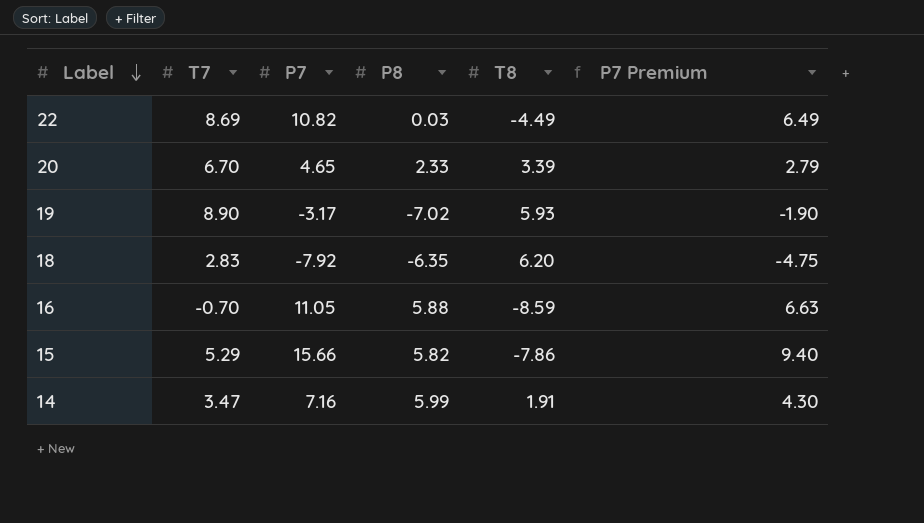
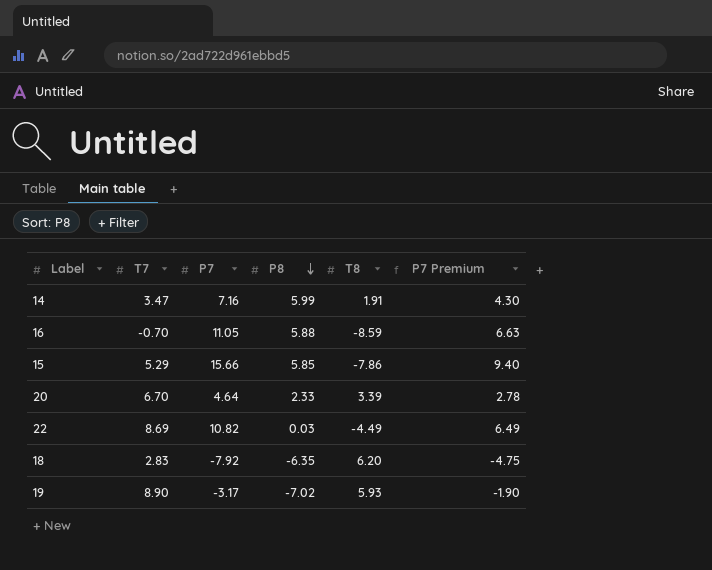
row order: Label descending -> P8 descending
15 | P8: 5.82 -> 5.85
20 | P7: 4.65 -> 4.64
20 | P7 Premium: 2.79 -> 2.78

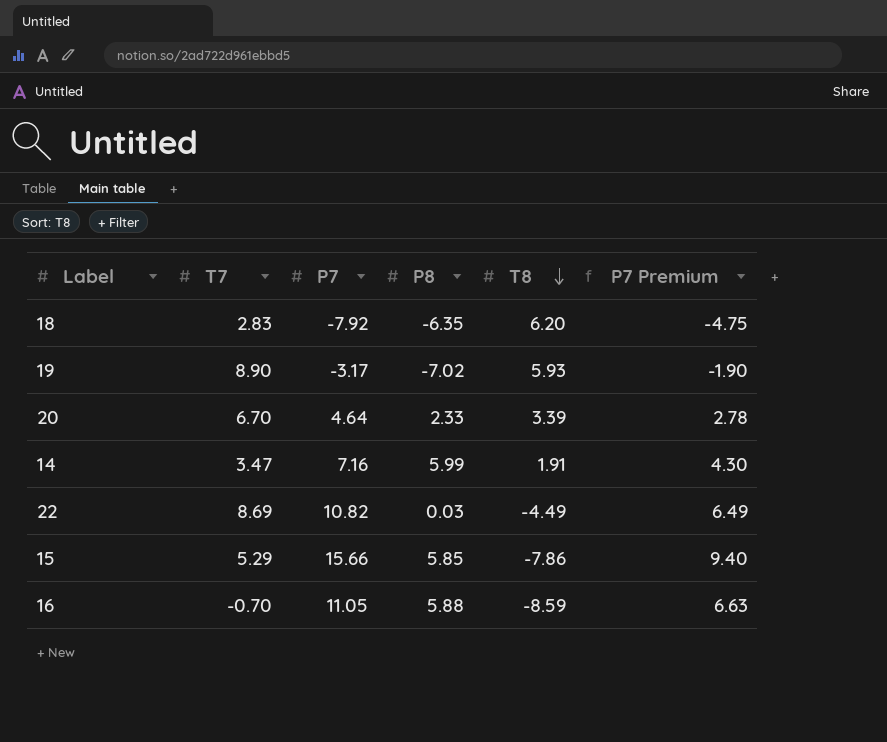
row order: P8 descending -> T8 descending

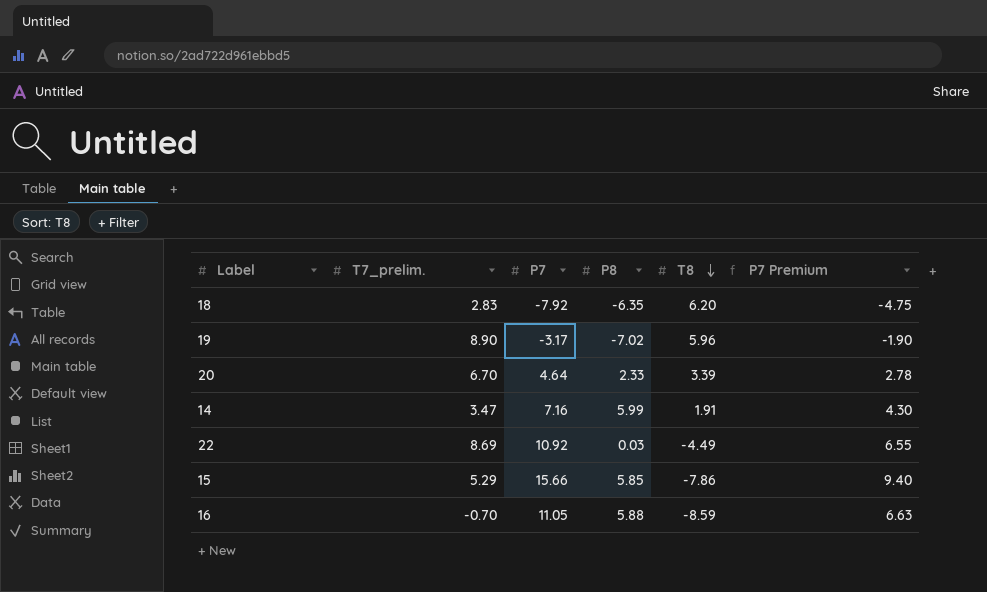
column name: T7 -> T7_prelim.
19 | T8: 5.93 -> 5.96
22 | P7: 10.82 -> 10.92
22 | P7 Premium: 6.49 -> 6.55

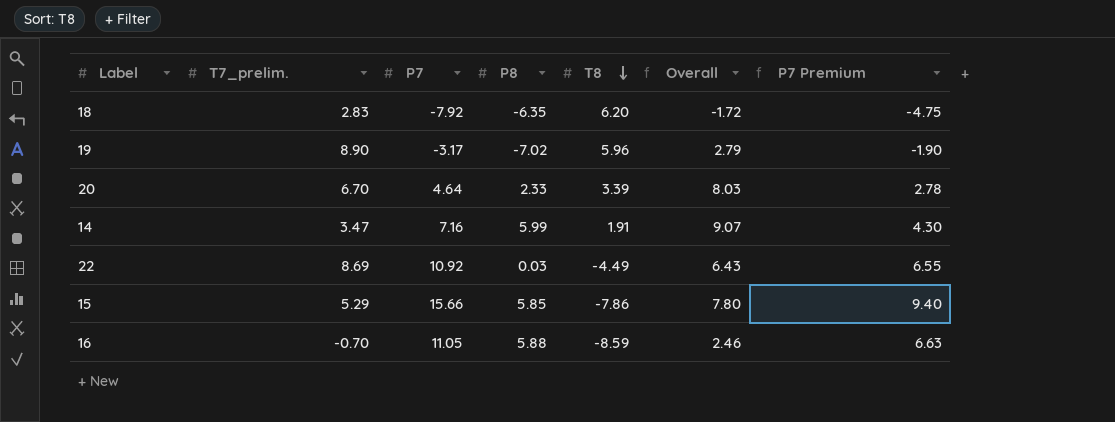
column Overall | formula: none -> [P7] + [T8]

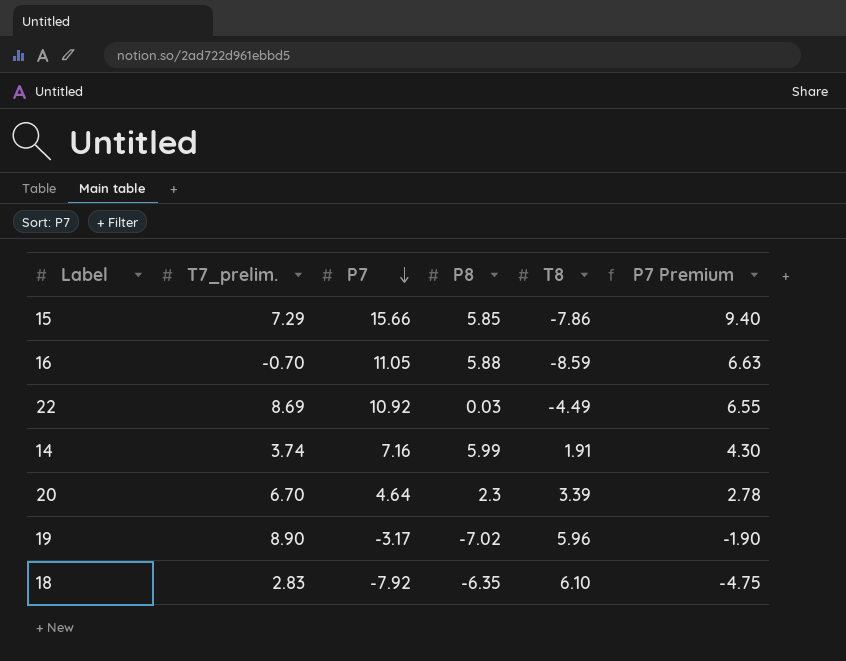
row order: T8 descending -> P7 descending
column Overall | formula: [P7] + [T8] -> none
15 | T7_prelim.: 5.29 -> 7.29
14 | T7_prelim.: 3.47 -> 3.74
20 | P8: 2.33 -> 2.3
18 | T8: 6.20 -> 6.10

